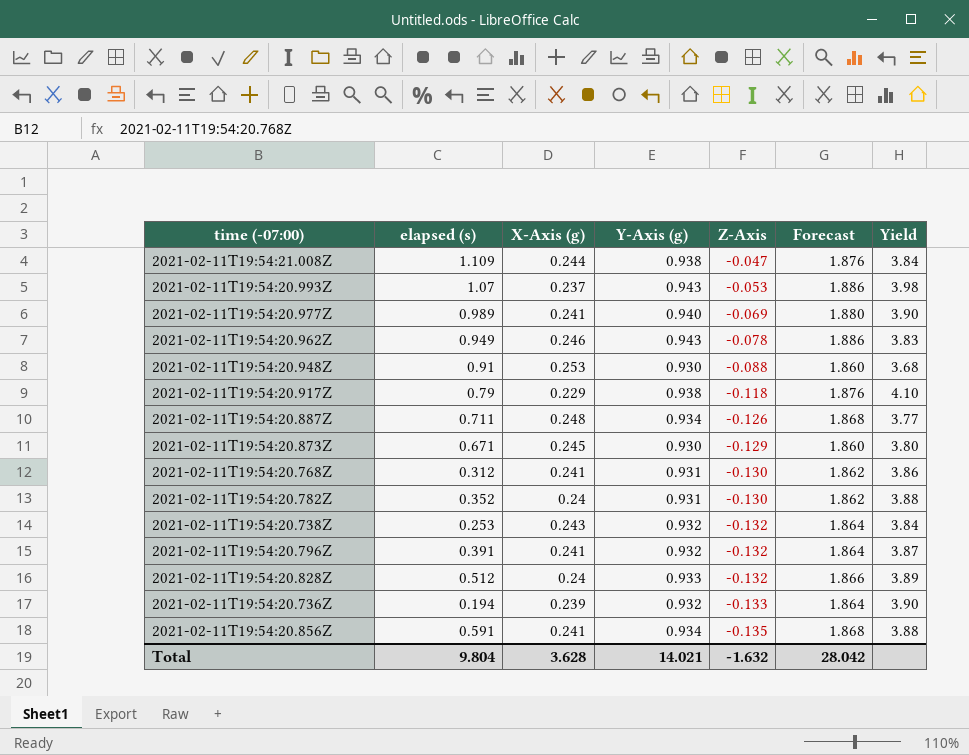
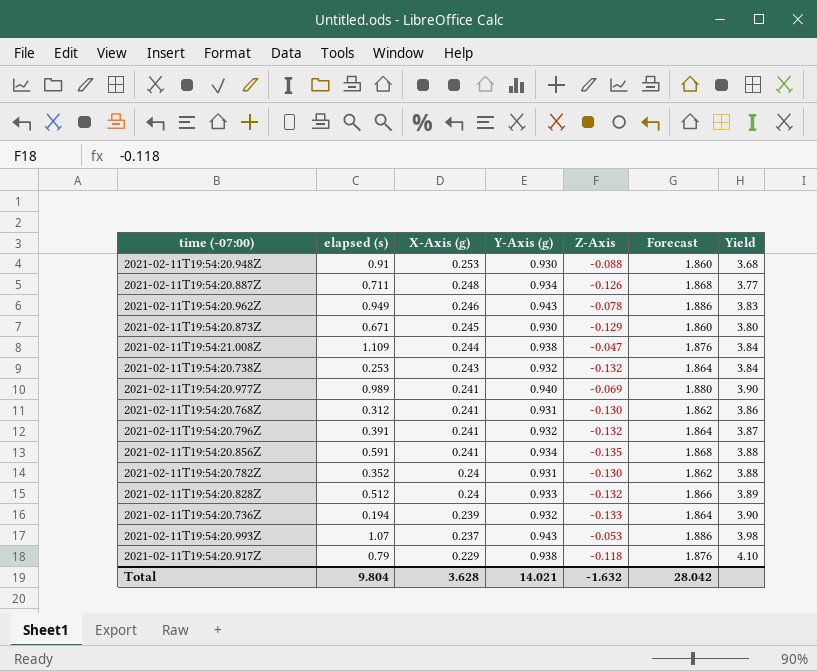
row order: Z-Axis descending -> X-Axis (g) descending

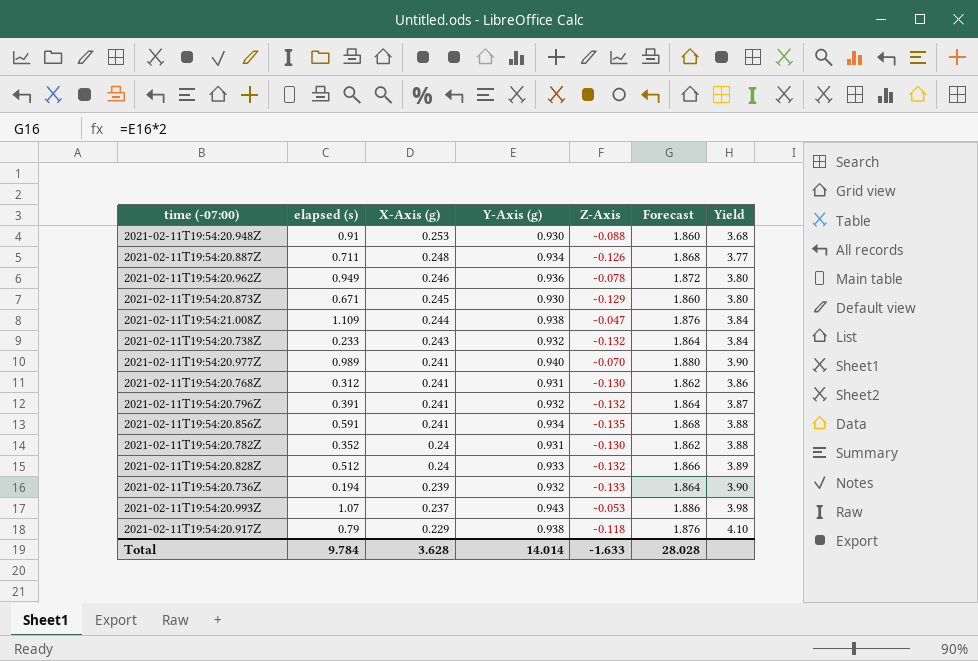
2021-02-11T19:54:20.962Z | Y-Axis (g): 0.943 -> 0.936
2021-02-11T19:54:20.962Z | Forecast: 1.886 -> 1.872
2021-02-11T19:54:20.962Z | Yield: 3.83 -> 3.80
2021-02-11T19:54:20.738Z | elapsed (s): 0.253 -> 0.233
2021-02-11T19:54:20.977Z | Z-Axis: -0.069 -> -0.070
Total | elapsed (s): 9.804 -> 9.784
Total | Y-Axis (g): 14.021 -> 14.014
Total | Z-Axis: -1.632 -> -1.633
Total | Forecast: 28.042 -> 28.028

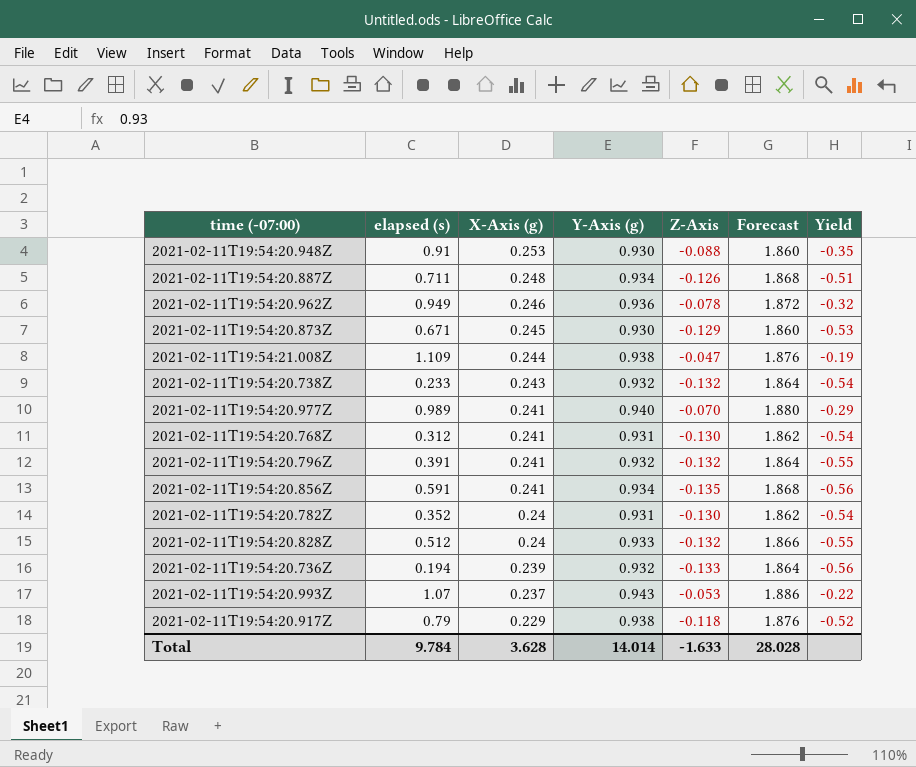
column Yield | formula: [Y-Axis (g)] / [X-Axis (g)] -> [Z-Axis] / [X-Axis (g)]

